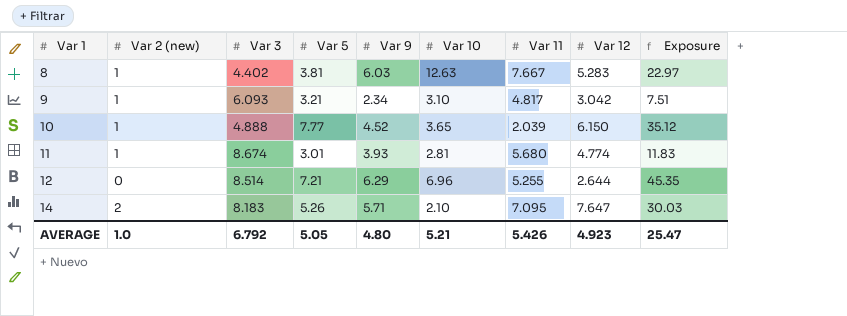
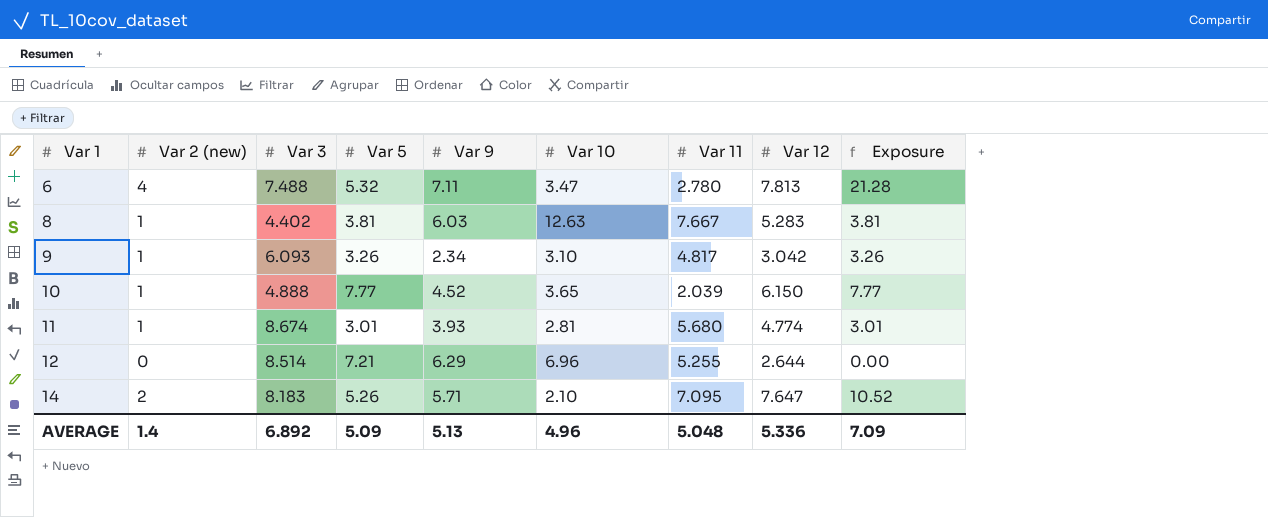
column Exposure | formula: [Var 5] * [Var 9] -> [Var 2 (new)] * [Var 5]
row 6: none -> 4 | 7.488 | 5.32 | 7.11 | 3.47 | 2.780 | 7.813 | 21.28
9 | Var 5: 3.21 -> 3.26
AVERAGE | Var 2 (new): 1.0 -> 1.4
AVERAGE | Var 3: 6.792 -> 6.892
AVERAGE | Var 5: 5.05 -> 5.09
AVERAGE | Var 9: 4.80 -> 5.13
AVERAGE | Var 10: 5.21 -> 4.96
AVERAGE | Var 11: 5.426 -> 5.048
AVERAGE | Var 12: 4.923 -> 5.336
AVERAGE | Exposure: 25.47 -> 7.09

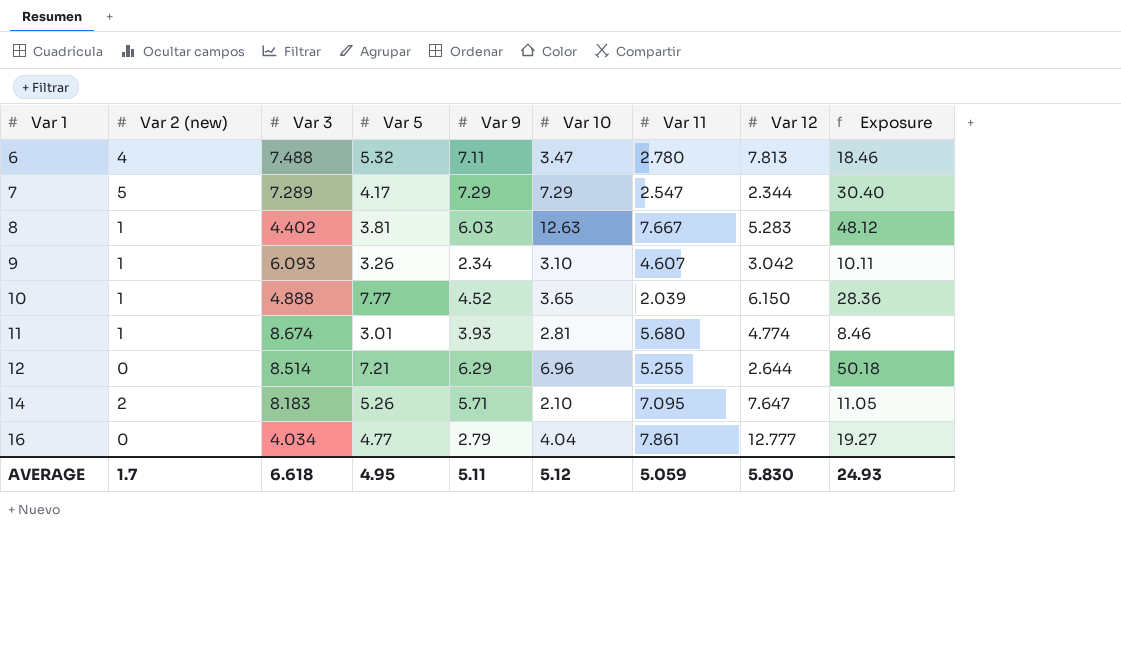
column Exposure | formula: [Var 2 (new)] * [Var 5] -> [Var 5] * [Var 10]
row 7: none -> 5 | 7.289 | 4.17 | 7.29 | 7.29 | 2.547 | 2.344 | 30.40
9 | Var 11: 4.817 -> 4.607
row 16: none -> 0 | 4.034 | 4.77 | 2.79 | 4.04 | 7.861 | 12.777 | 19.27
AVERAGE | Var 2 (new): 1.4 -> 1.7
AVERAGE | Var 3: 6.892 -> 6.618
AVERAGE | Var 5: 5.09 -> 4.95
AVERAGE | Var 9: 5.13 -> 5.11
AVERAGE | Var 10: 4.96 -> 5.12
AVERAGE | Var 11: 5.048 -> 5.059
AVERAGE | Var 12: 5.336 -> 5.830
AVERAGE | Exposure: 7.09 -> 24.93

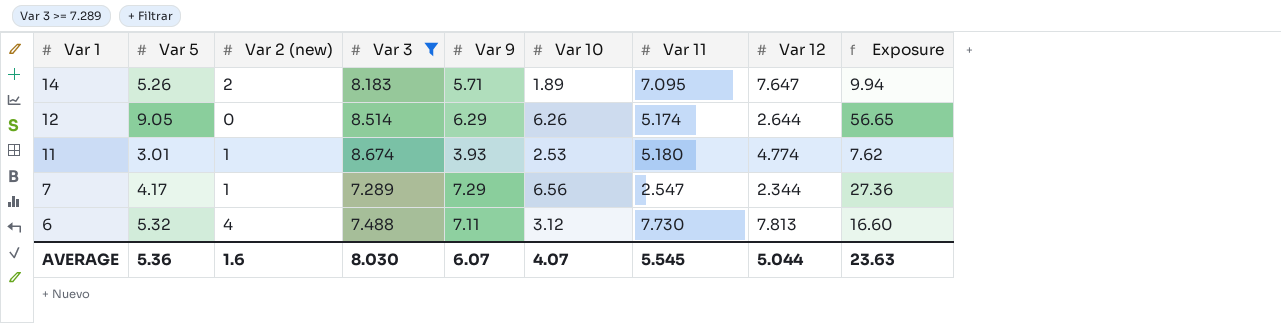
filter: none -> Var 3 >= 7.289
row order: Var 1 ascending -> Var 1 descending
column Var 5 | position: 4 -> 2
14 | Var 10: 2.10 -> 1.89
14 | Exposure: 11.05 -> 9.94
12 | Var 5: 7.21 -> 9.05
12 | Var 10: 6.96 -> 6.26
12 | Var 11: 5.255 -> 5.174
12 | Exposure: 50.18 -> 56.65
11 | Var 10: 2.81 -> 2.53
11 | Var 11: 5.680 -> 5.180
11 | Exposure: 8.46 -> 7.62
7 | Var 2 (new): 5 -> 1
7 | Var 10: 7.29 -> 6.56
7 | Exposure: 30.40 -> 27.36
6 | Var 10: 3.47 -> 3.12
6 | Var 11: 2.780 -> 7.730
6 | Exposure: 18.46 -> 16.60
AVERAGE | Var 5: 4.95 -> 5.36
AVERAGE | Var 2 (new): 1.7 -> 1.6
AVERAGE | Var 3: 6.618 -> 8.030
AVERAGE | Var 9: 5.11 -> 6.07
AVERAGE | Var 10: 5.12 -> 4.07
AVERAGE | Var 11: 5.059 -> 5.545
AVERAGE | Var 12: 5.830 -> 5.044
AVERAGE | Exposure: 24.93 -> 23.63

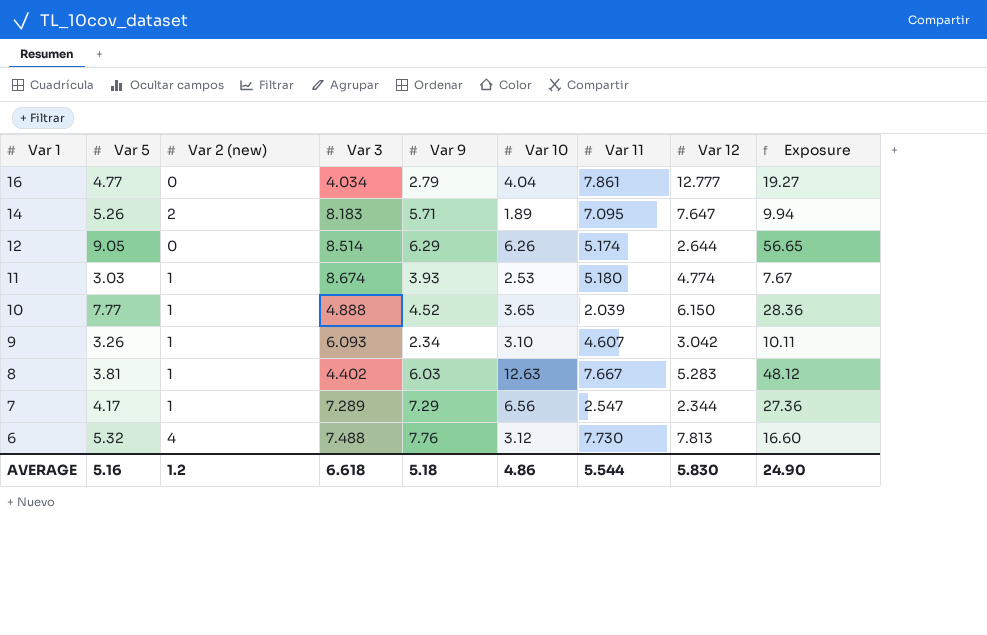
filter: Var 3 >= 7.289 -> none
11 | Var 5: 3.01 -> 3.03
11 | Exposure: 7.62 -> 7.67
6 | Var 9: 7.11 -> 7.76
AVERAGE | Var 5: 5.36 -> 5.16
AVERAGE | Var 2 (new): 1.6 -> 1.2
AVERAGE | Var 3: 8.030 -> 6.618
AVERAGE | Var 9: 6.07 -> 5.18
AVERAGE | Var 10: 4.07 -> 4.86
AVERAGE | Var 11: 5.545 -> 5.544
AVERAGE | Var 12: 5.044 -> 5.830
AVERAGE | Exposure: 23.63 -> 24.90

